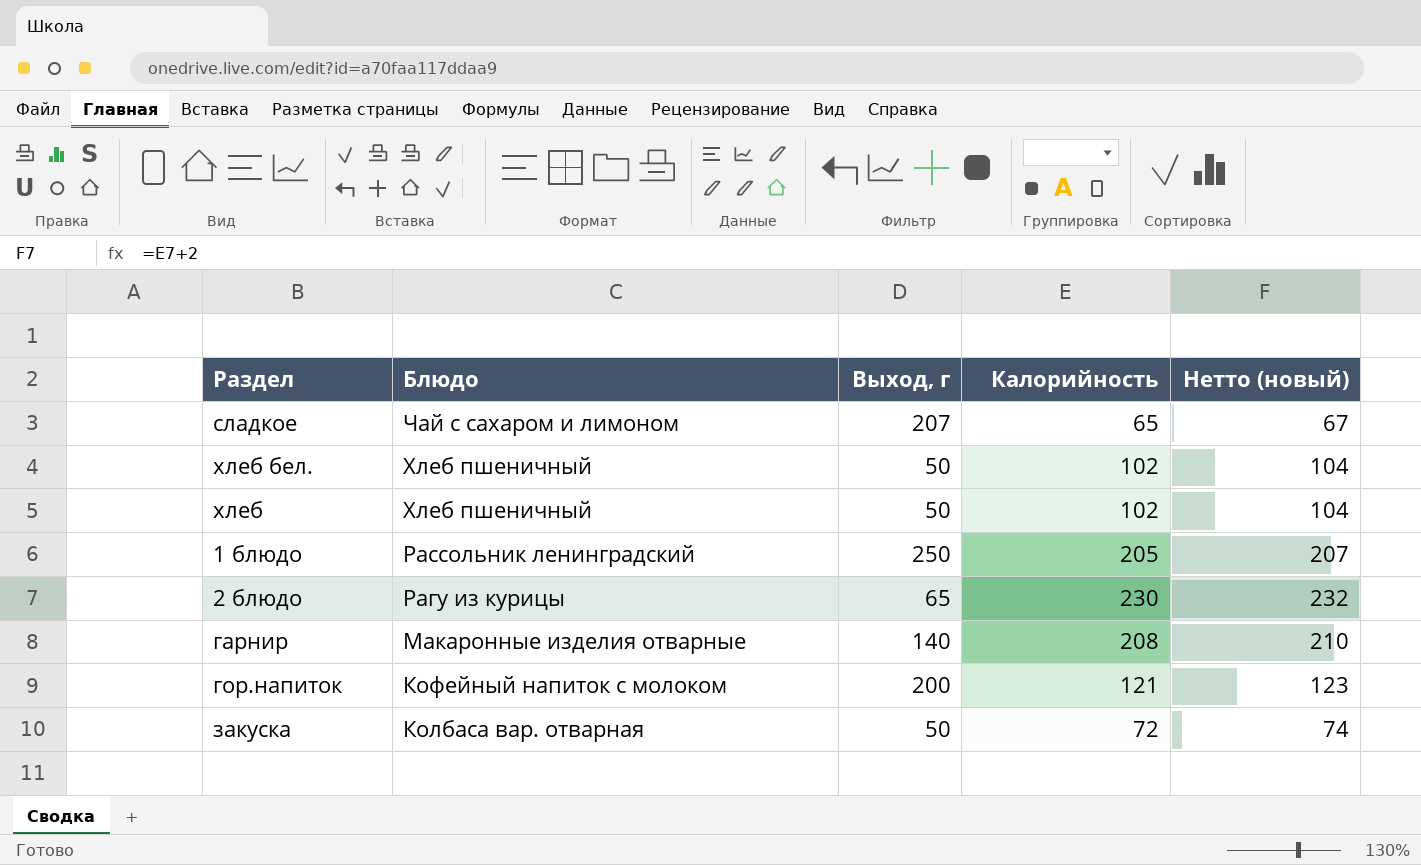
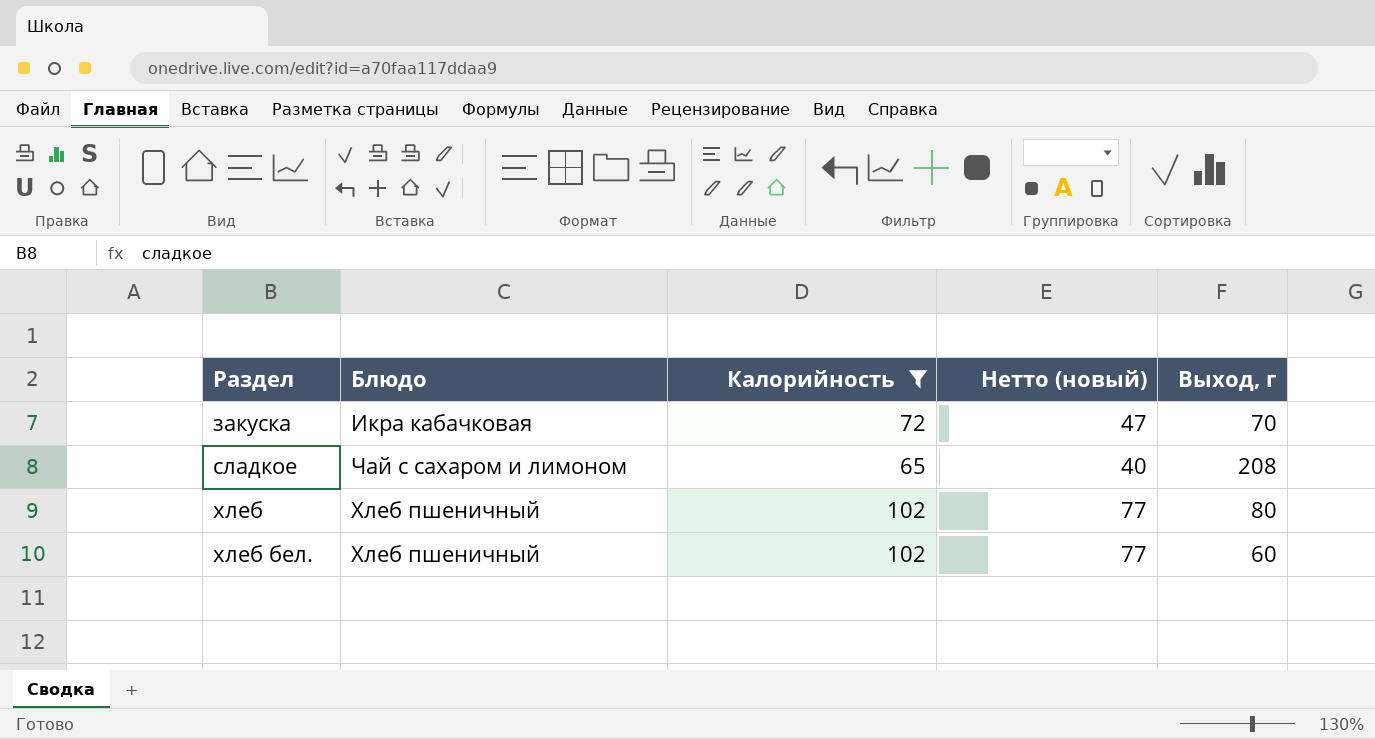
filter: none -> Калорийность <= 102
row order: Блюдо descending -> Раздел ascending
column Нетто (новый) | formula: [Калорийность] + 2 -> [Калорийность] - 25
column Выход, г | position: 3 -> 5
закуска | Блюдо: Колбаса вар. отварная -> Икра кабачковая
закуска | Выход, г: 50 -> 70
сладкое | Выход, г: 207 -> 208
хлеб | Выход, г: 50 -> 80
хлеб бел. | Выход, г: 50 -> 60

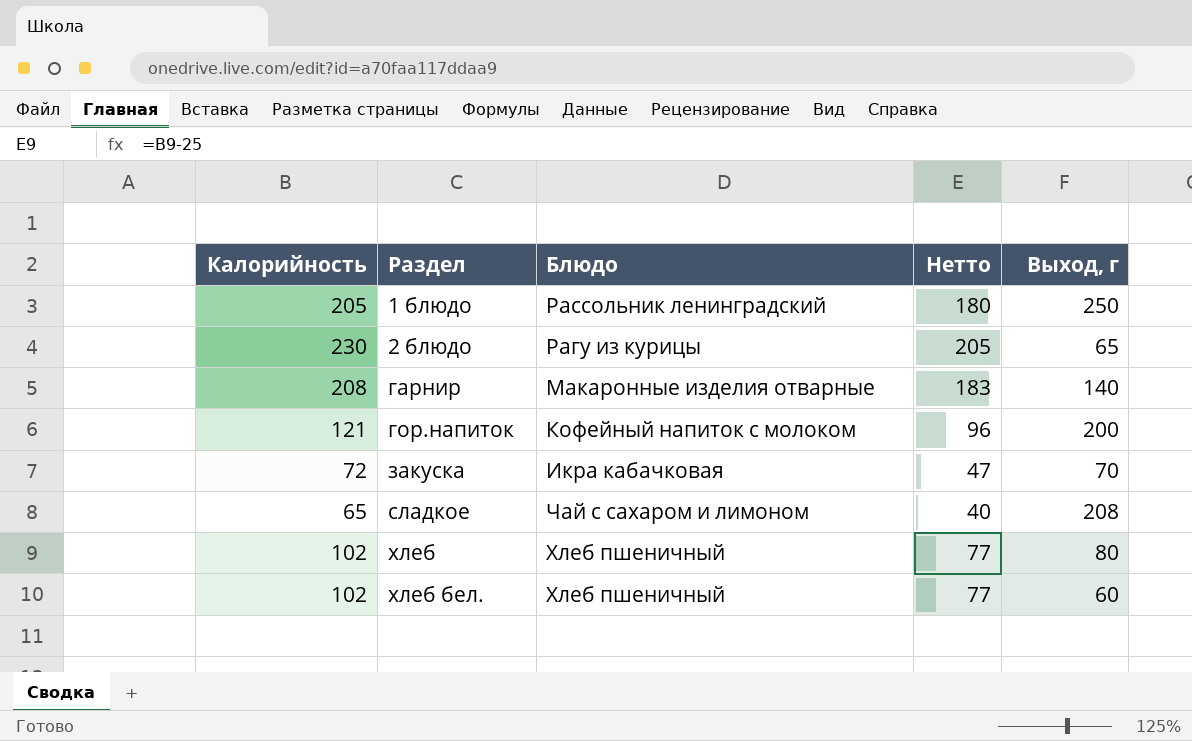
filter: Калорийность <= 102 -> none
column Калорийность | position: 3 -> 1
column name: Нетто (новый) -> Нетто

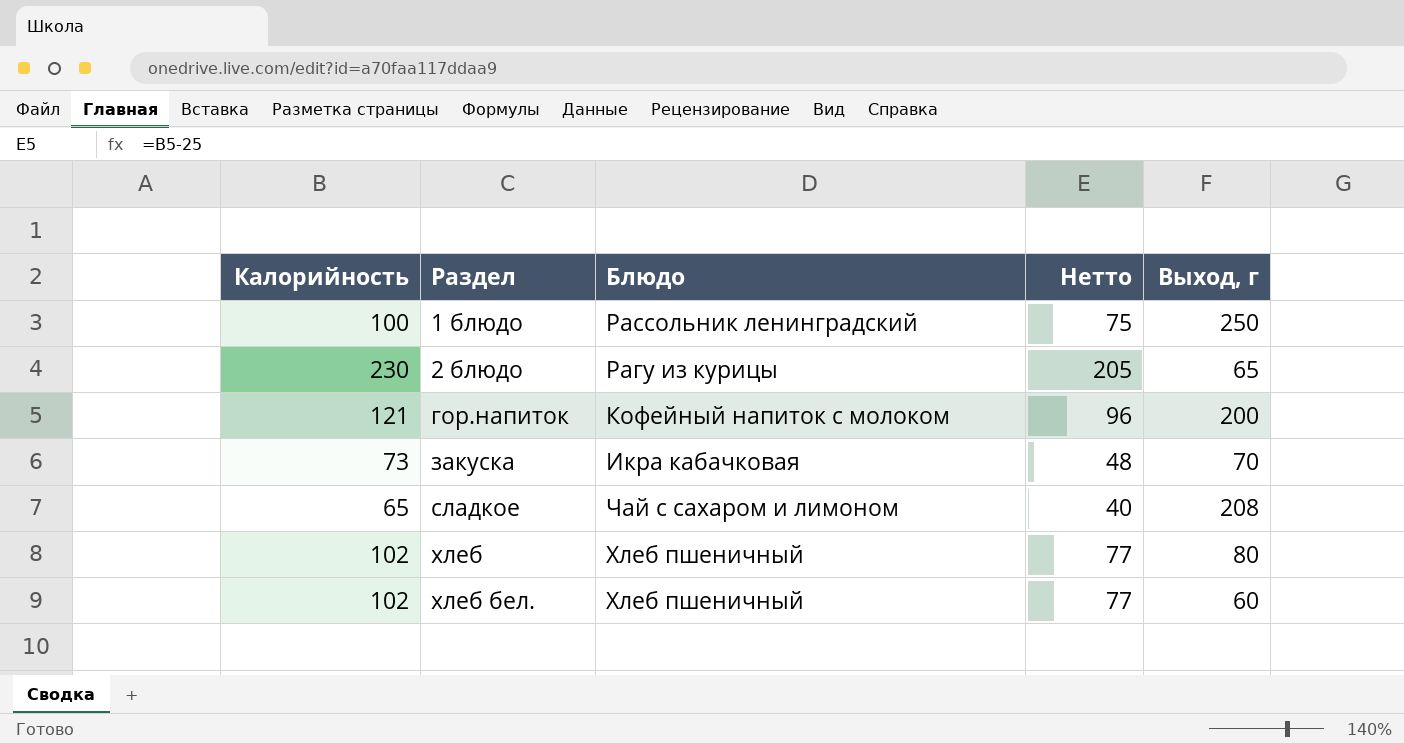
row гарнир: 208 | Макаронные изделия отварные | 183 | 140 -> none
1 блюдо | Калорийность: 205 -> 100
1 блюдо | Нетто: 180 -> 75
закуска | Калорийность: 72 -> 73
закуска | Нетто: 47 -> 48

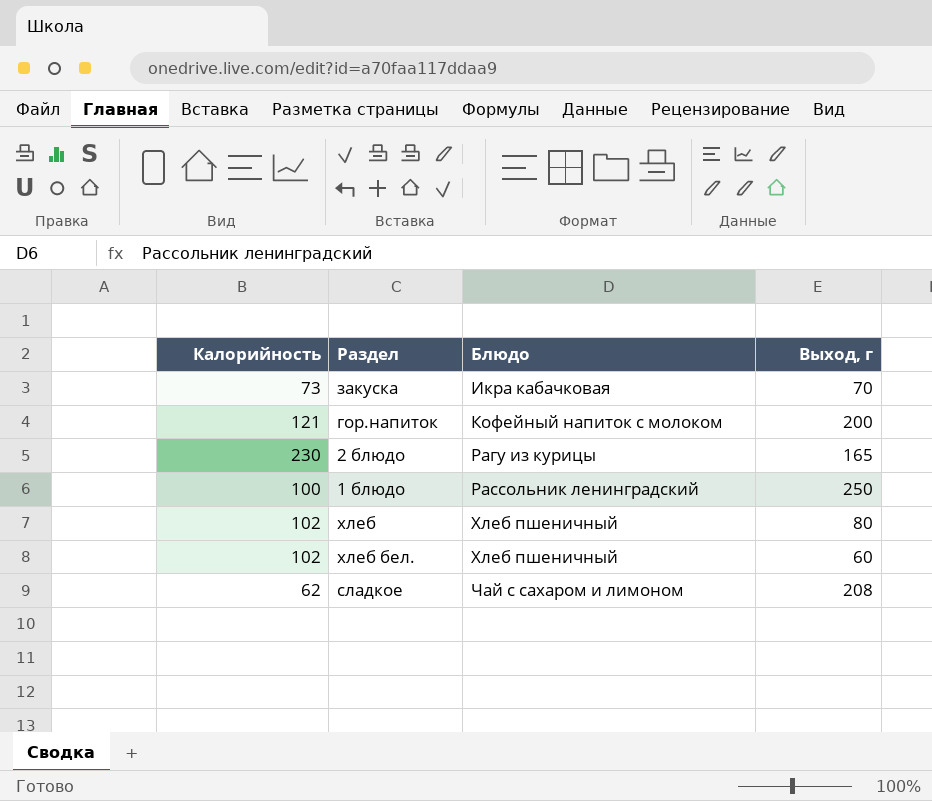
row order: Раздел ascending -> Блюдо ascending
column Нетто | formula: [Калорийность] - 25 -> none
2 блюдо | Выход, г: 65 -> 165
сладкое | Калорийность: 65 -> 62

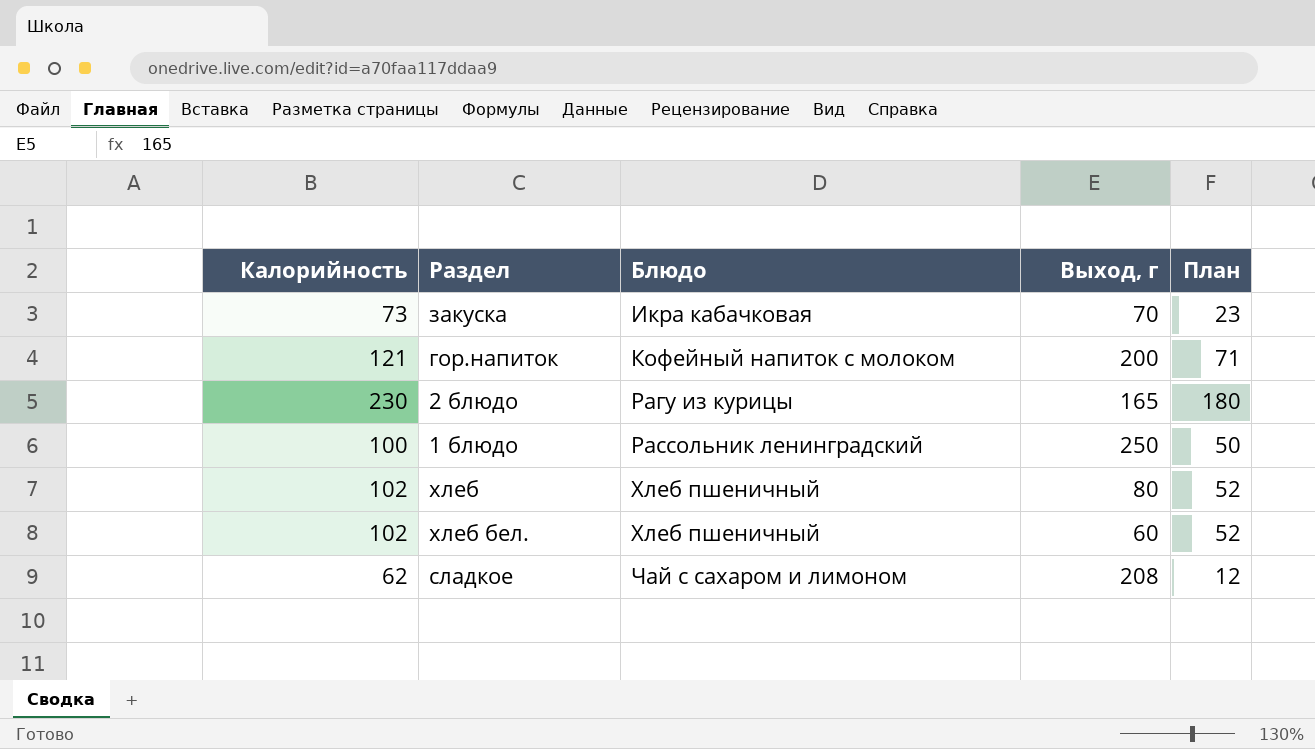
column План | formula: none -> [Калорийность] - 50

